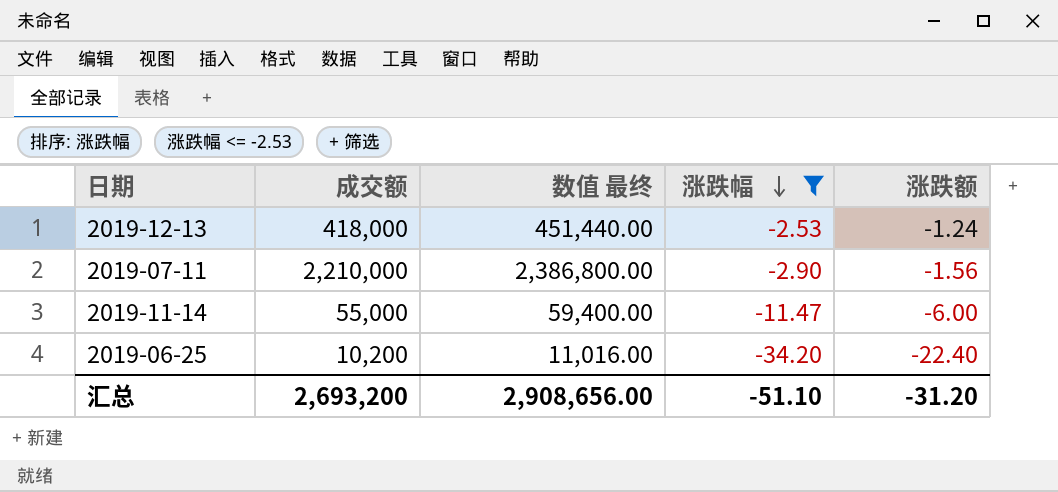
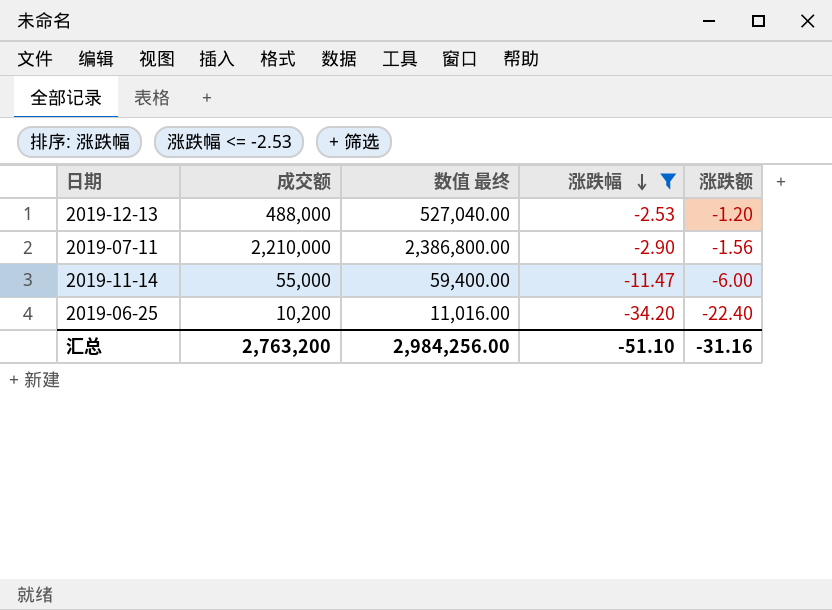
2019-12-13 | 成交额: 418,000 -> 488,000
2019-12-13 | 数值 最终: 451,440.00 -> 527,040.00
2019-12-13 | 涨跌额: -1.24 -> -1.20
汇总 | 成交额: 2,693,200 -> 2,763,200
汇总 | 数值 最终: 2,908,656.00 -> 2,984,256.00
汇总 | 涨跌额: -31.20 -> -31.16

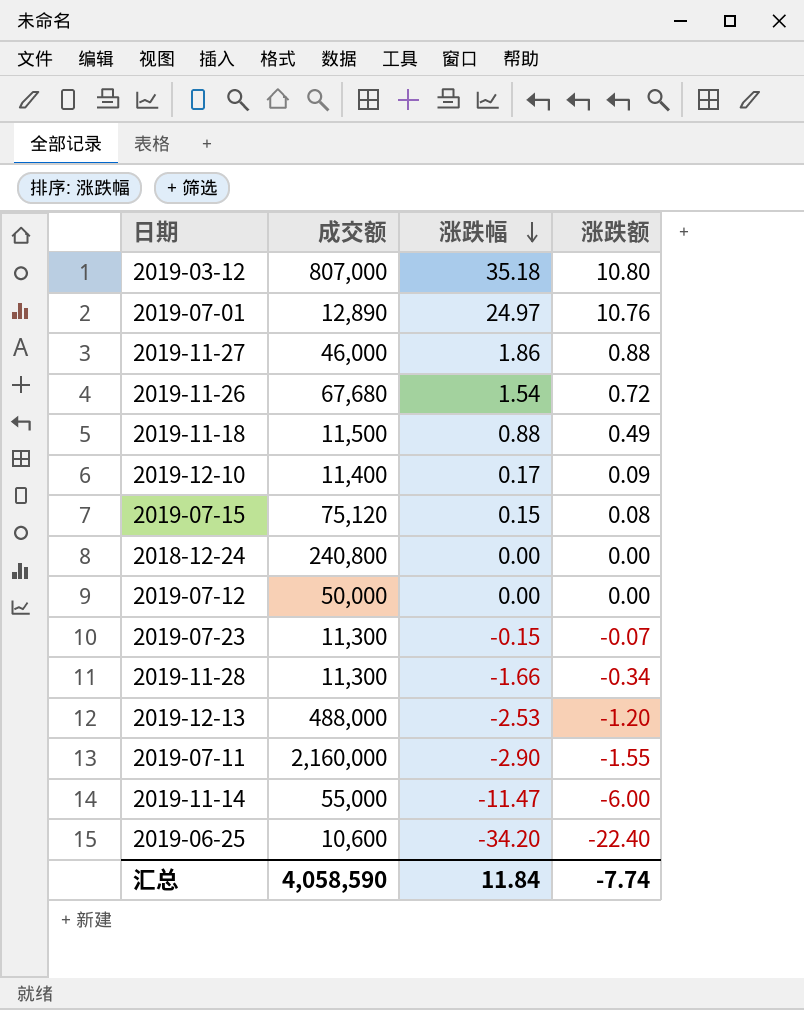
filter: 涨跌幅 <= -2.53 -> none
column 数值 最终 | formula: [成交额] * 1.08 -> none
2019-07-11 | 成交额: 2,210,000 -> 2,160,000
2019-07-11 | 涨跌额: -1.56 -> -1.55
2019-06-25 | 成交额: 10,200 -> 10,600
汇总 | 成交额: 2,763,200 -> 4,058,590
汇总 | 涨跌幅: -51.10 -> 11.84
汇总 | 涨跌额: -31.16 -> -7.74

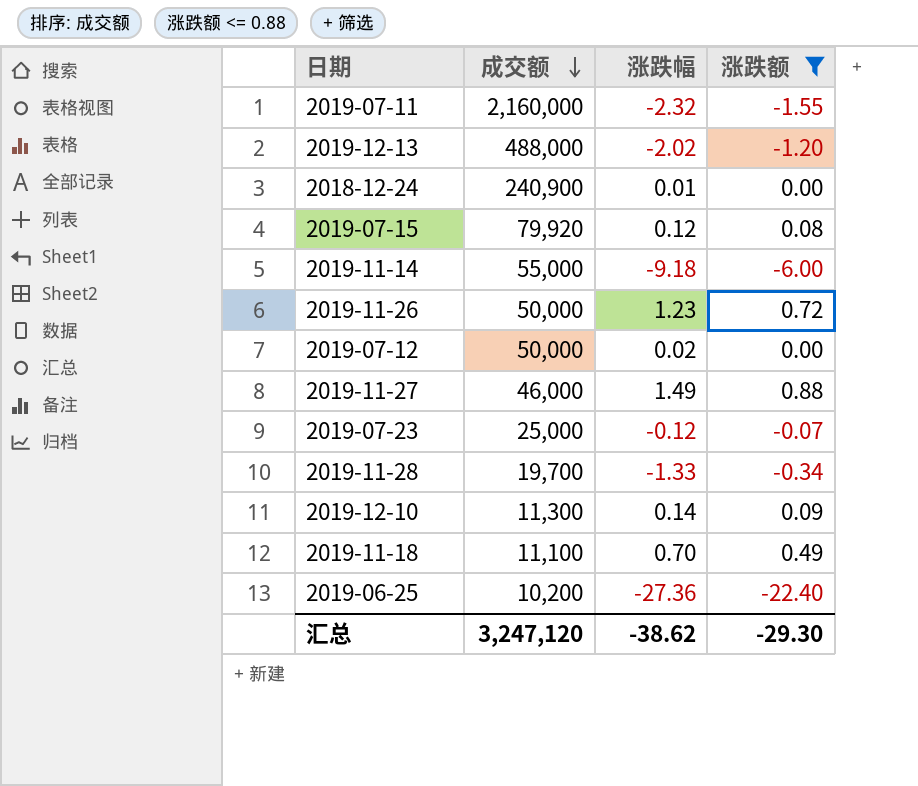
filter: none -> 涨跌额 <= 0.88
row order: 涨跌幅 descending -> 成交额 descending
2019-07-11 | 涨跌幅: -2.90 -> -2.32
2019-12-13 | 涨跌幅: -2.53 -> -2.02
2018-12-24 | 成交额: 240,800 -> 240,900
2018-12-24 | 涨跌幅: 0.00 -> 0.01
2019-07-15 | 成交额: 75,120 -> 79,920
2019-07-15 | 涨跌幅: 0.15 -> 0.12
2019-11-14 | 涨跌幅: -11.47 -> -9.18
2019-11-26 | 成交额: 67,680 -> 50,000
2019-11-26 | 涨跌幅: 1.54 -> 1.23
2019-07-12 | 涨跌幅: 0.00 -> 0.02
2019-11-27 | 涨跌幅: 1.86 -> 1.49
2019-07-23 | 成交额: 11,300 -> 25,000
2019-07-23 | 涨跌幅: -0.15 -> -0.12
2019-11-28 | 成交额: 11,300 -> 19,700
2019-11-28 | 涨跌幅: -1.66 -> -1.33
2019-12-10 | 成交额: 11,400 -> 11,300
2019-12-10 | 涨跌幅: 0.17 -> 0.14
2019-11-18 | 成交额: 11,500 -> 11,100
2019-11-18 | 涨跌幅: 0.88 -> 0.70
2019-06-25 | 成交额: 10,600 -> 10,200
2019-06-25 | 涨跌幅: -34.20 -> -27.36
汇总 | 成交额: 4,058,590 -> 3,247,120
汇总 | 涨跌幅: 11.84 -> -38.62
汇总 | 涨跌额: -7.74 -> -29.30

